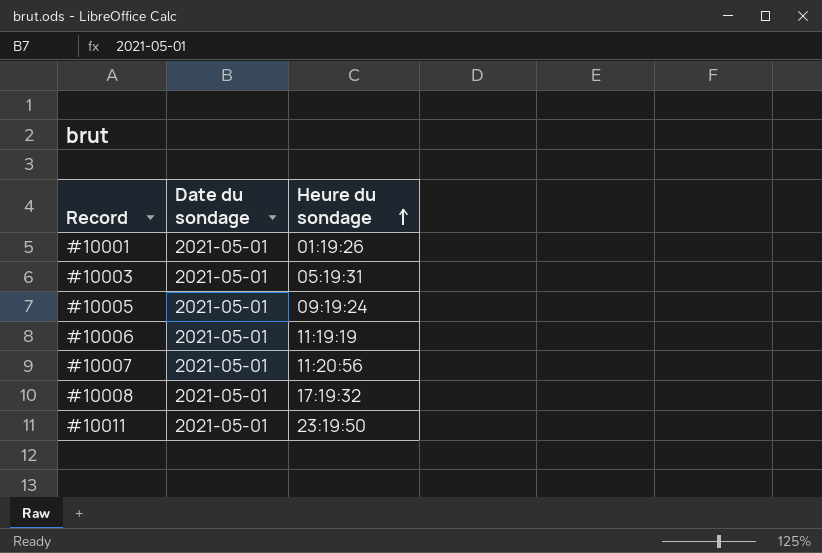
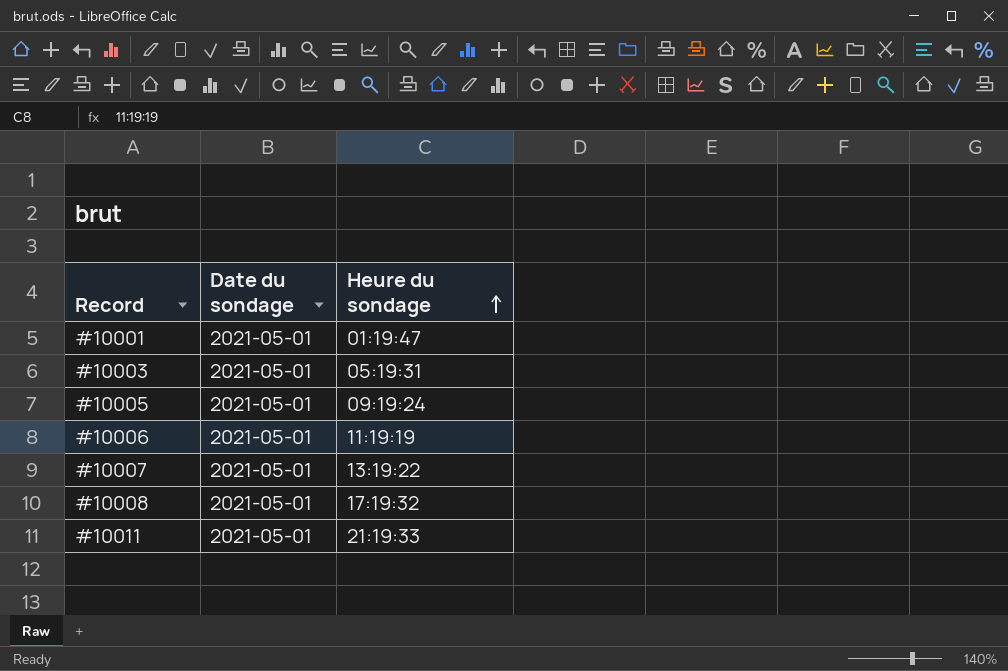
#10001 | Heure du sondage: 01:19:26 -> 01:19:47
#10007 | Heure du sondage: 11:20:56 -> 13:19:22
#10011 | Heure du sondage: 23:19:50 -> 21:19:33

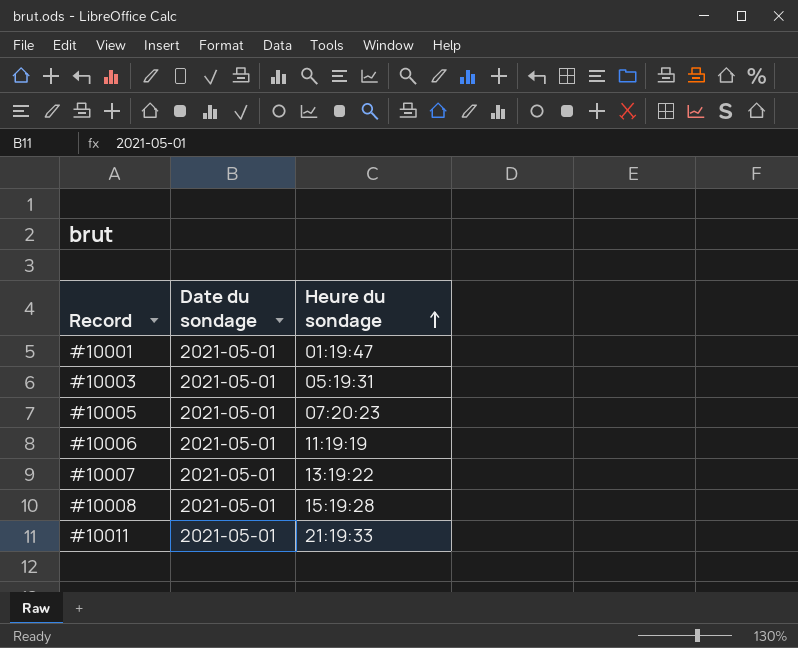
#10005 | Heure du sondage: 09:19:24 -> 07:20:23
#10008 | Heure du sondage: 17:19:32 -> 15:19:28

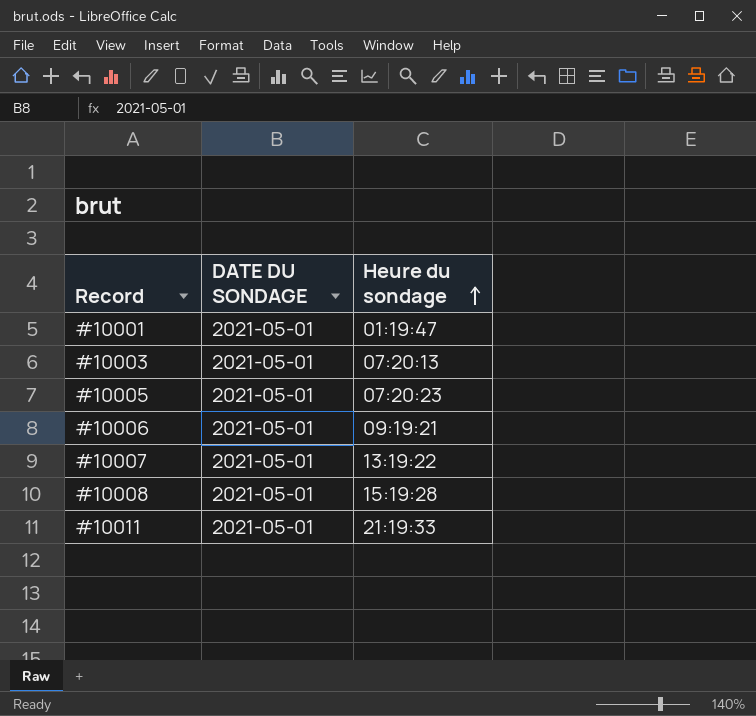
column name: Date du sondage -> DATE DU SONDAGE
#10003 | Heure du sondage: 05:19:31 -> 07:20:13
#10006 | Heure du sondage: 11:19:19 -> 09:19:21

